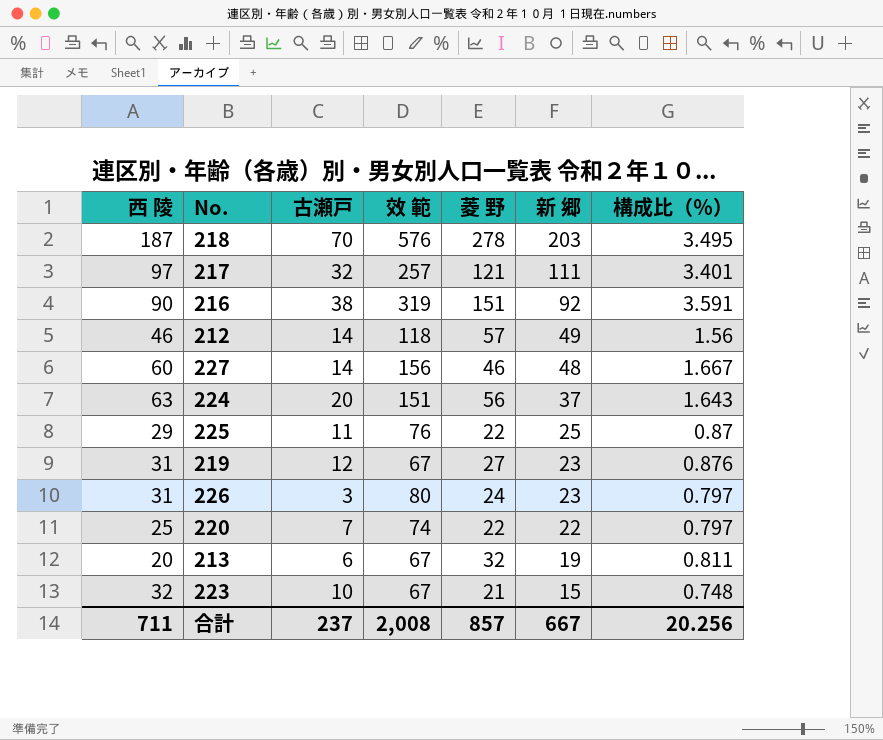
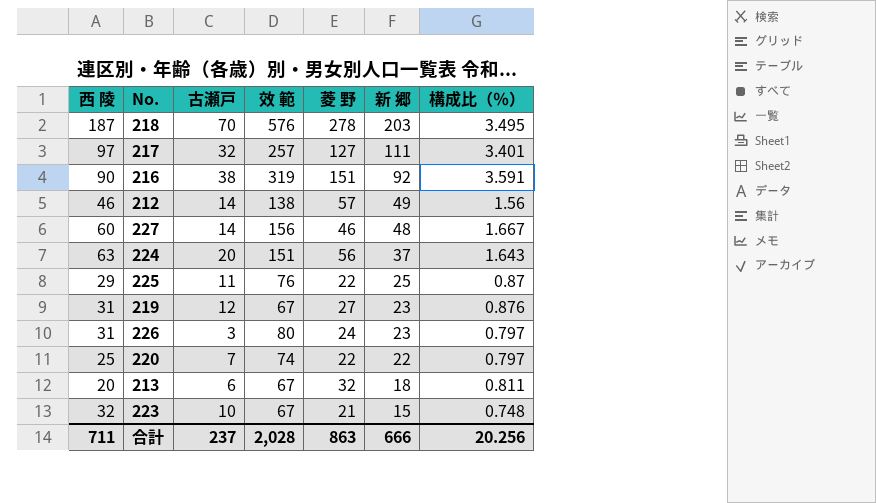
217 | 菱 野: 121 -> 127
212 | 效 範: 118 -> 138
213 | 新 郷: 19 -> 18
合計 | 效 範: 2,008 -> 2,028
合計 | 菱 野: 857 -> 863
合計 | 新 郷: 667 -> 666

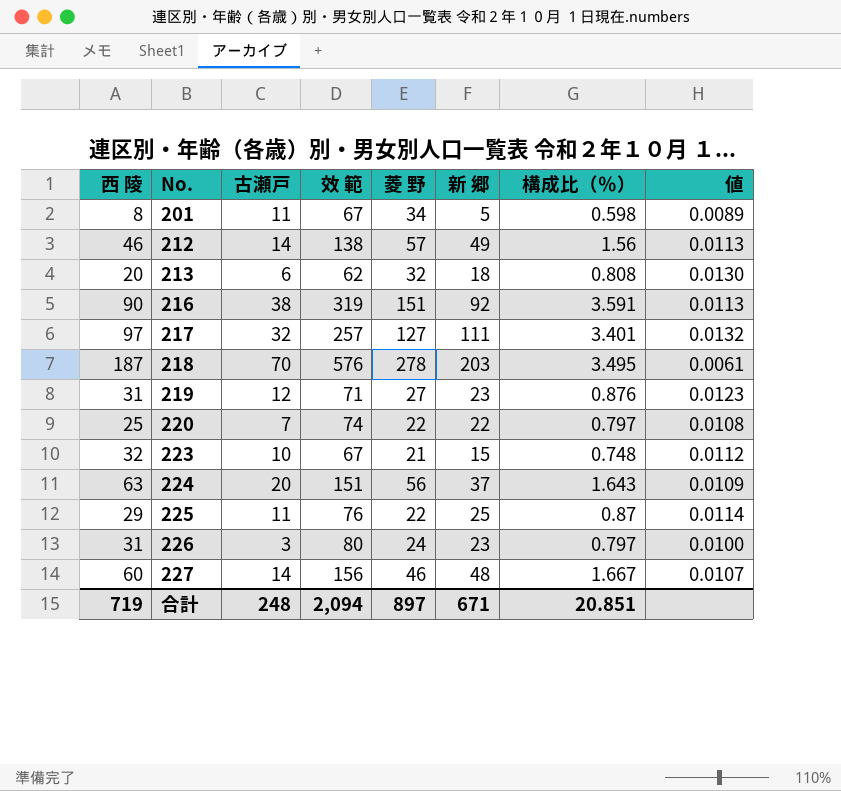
row order: 新 郷 descending -> No. ascending
column 値 | formula: none -> [構成比（％）] / [效 範]
row 201: none -> 8 | 11 | 67 | 34 | 5 | 0.598 | 0.0089
213 | 效 範: 67 -> 62
213 | 構成比（％）: 0.811 -> 0.808
219 | 效 範: 67 -> 71
合計 | 西 陵: 711 -> 719
合計 | 古瀬戸: 237 -> 248
合計 | 效 範: 2,028 -> 2,094
合計 | 菱 野: 863 -> 897
合計 | 新 郷: 666 -> 671
合計 | 構成比（％）: 20.256 -> 20.851

